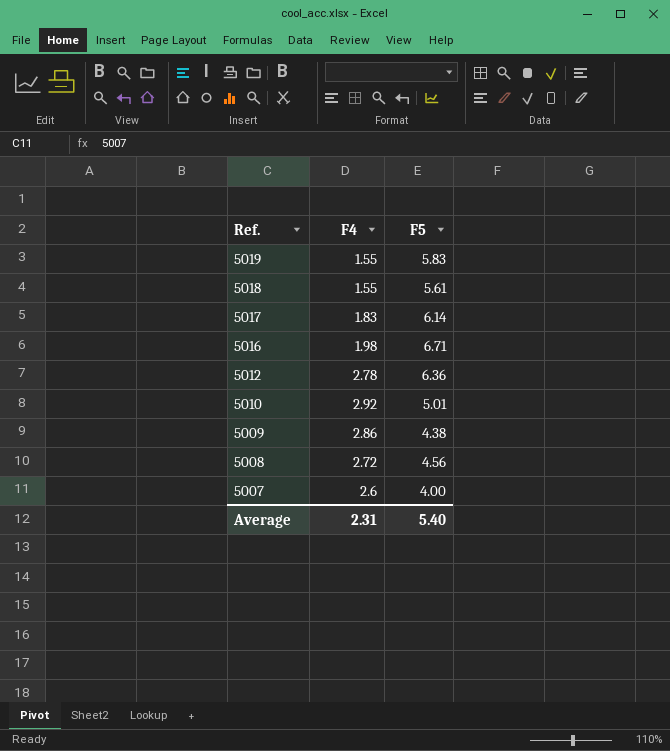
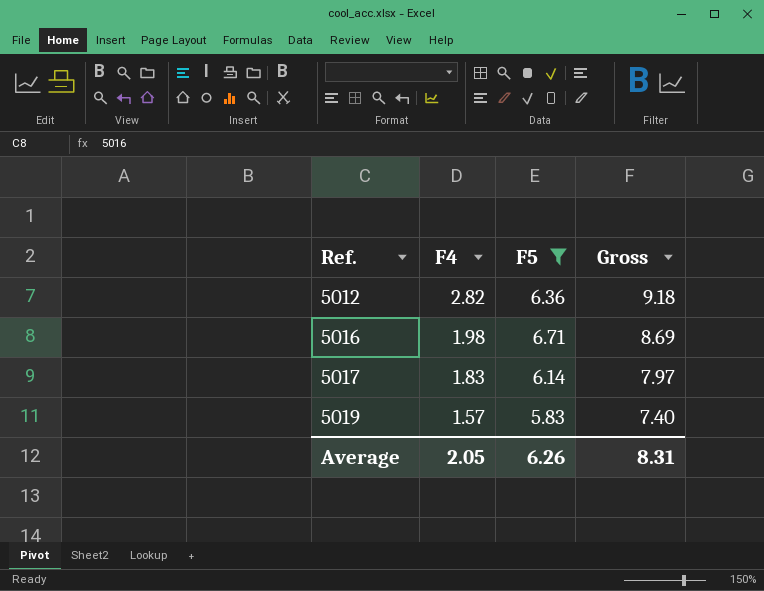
filter: none -> F5 >= 5.83
row order: Ref. descending -> Ref. ascending
column Gross | formula: none -> [F4] + [F5]
5012 | F4: 2.78 -> 2.82
5019 | F4: 1.55 -> 1.57
Average | F4: 2.31 -> 2.05
Average | F5: 5.40 -> 6.26

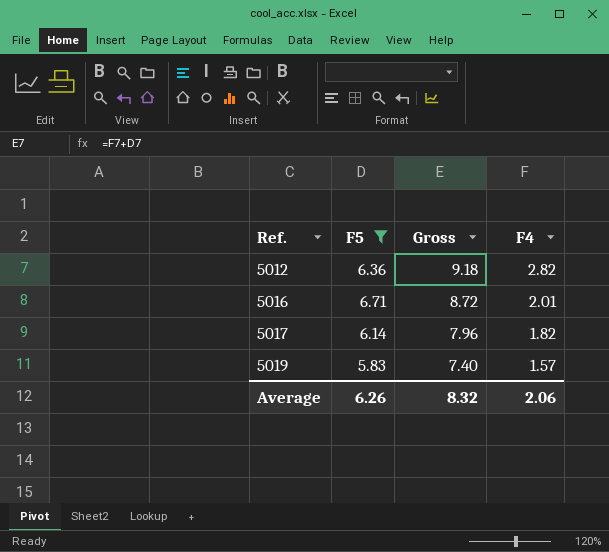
column F4 | position: 2 -> 4
5016 | Gross: 8.69 -> 8.72
5016 | F4: 1.98 -> 2.01
5017 | Gross: 7.97 -> 7.96
5017 | F4: 1.83 -> 1.82
Average | Gross: 8.31 -> 8.32
Average | F4: 2.05 -> 2.06

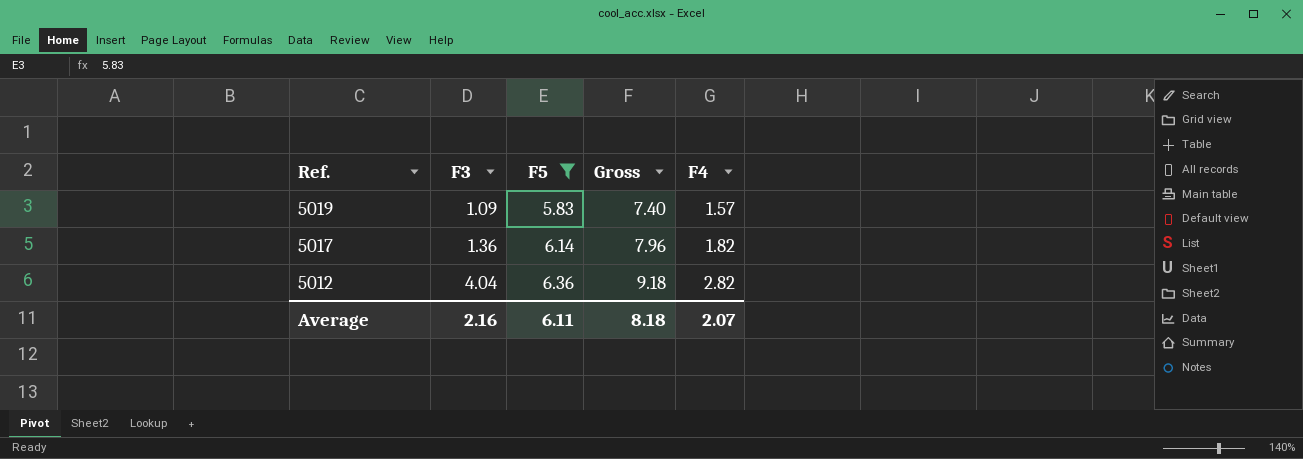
row order: Ref. ascending -> Ref. descending
column F3 | position: none -> 2
row 5016: 6.71 | 8.72 | 2.01 -> none
Average | F5: 6.26 -> 6.11
Average | Gross: 8.32 -> 8.18
Average | F4: 2.06 -> 2.07

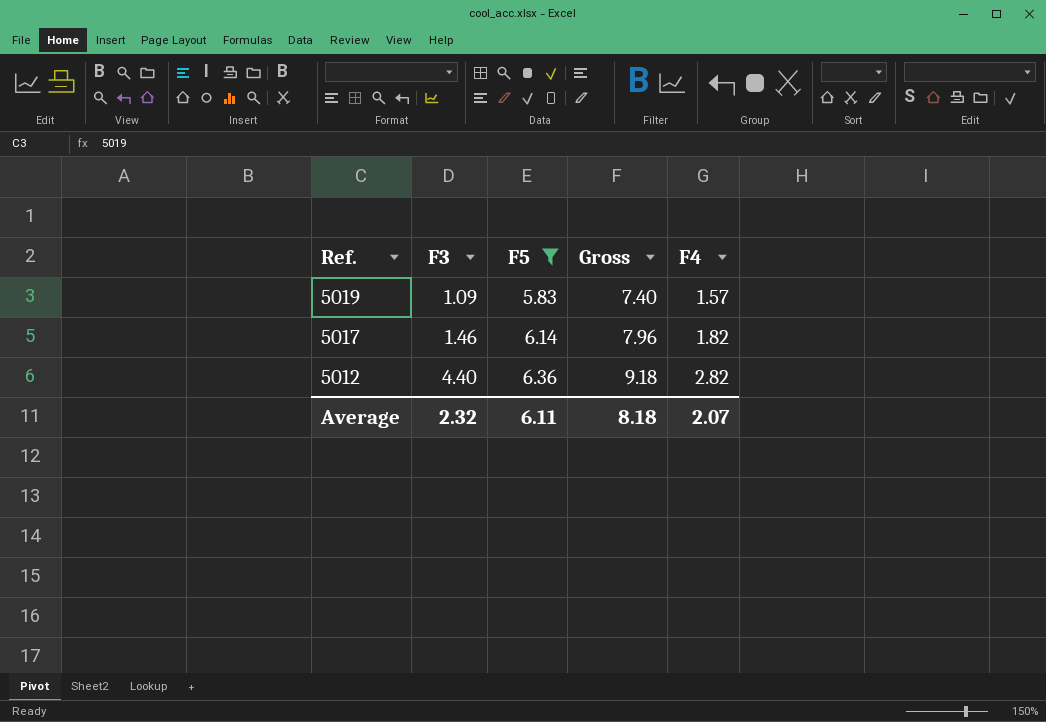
5017 | F3: 1.36 -> 1.46
5012 | F3: 4.04 -> 4.40
Average | F3: 2.16 -> 2.32

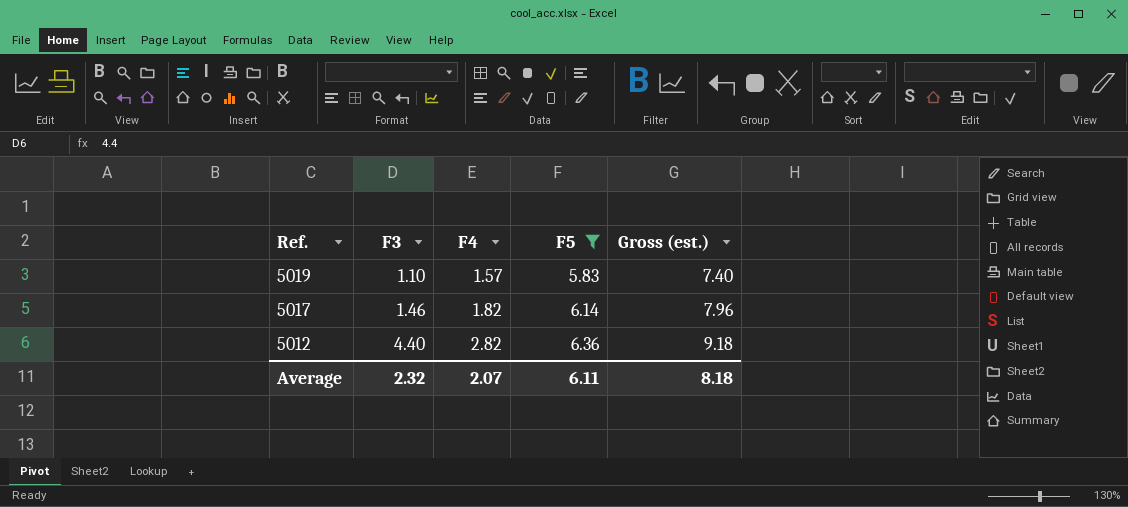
column F4 | position: 5 -> 3
column name: Gross -> Gross (est.)
5019 | F3: 1.09 -> 1.10

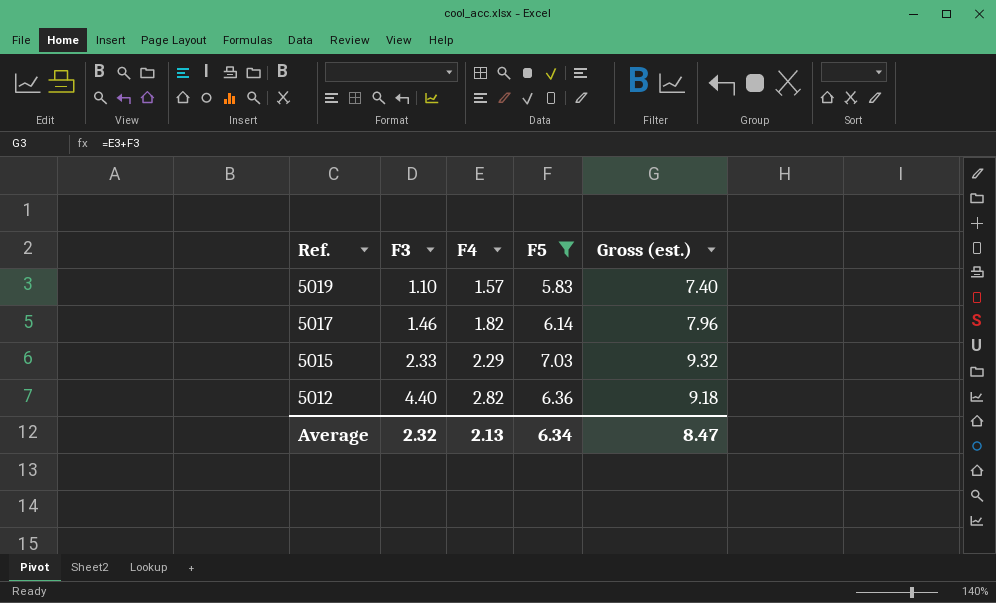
row 5015: none -> 2.33 | 2.29 | 7.03 | 9.32
Average | F4: 2.07 -> 2.13
Average | F5: 6.11 -> 6.34
Average | Gross (est.): 8.18 -> 8.47

